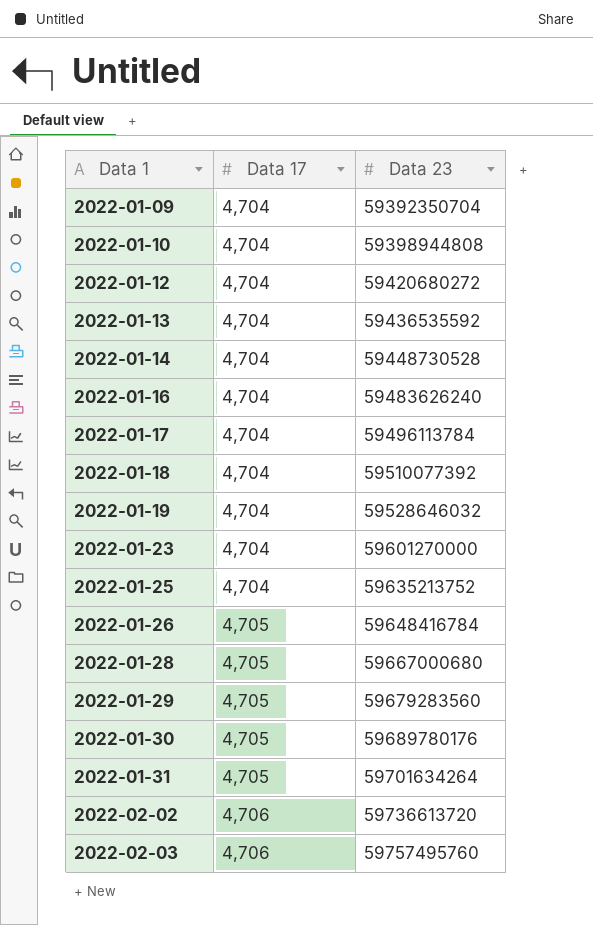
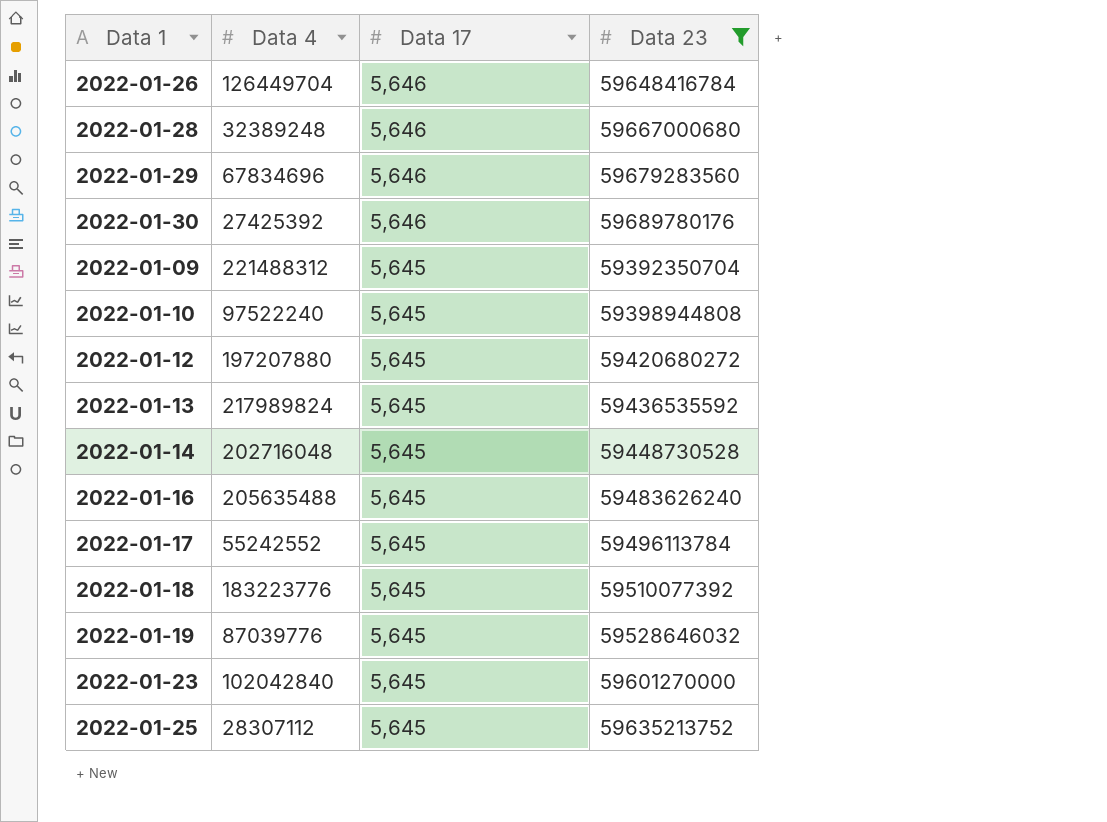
filter: none -> Data 23 <= 59689780176
row order: Data 1 ascending -> Data 17 descending
column Data 4 | position: none -> 2
2022-01-26 | Data 17: 4,705 -> 5,646
2022-01-28 | Data 17: 4,705 -> 5,646
2022-01-29 | Data 17: 4,705 -> 5,646
2022-01-30 | Data 17: 4,705 -> 5,646
2022-01-09 | Data 17: 4,704 -> 5,645
2022-01-10 | Data 17: 4,704 -> 5,645
2022-01-12 | Data 17: 4,704 -> 5,645
2022-01-13 | Data 17: 4,704 -> 5,645
2022-01-14 | Data 17: 4,704 -> 5,645
2022-01-16 | Data 17: 4,704 -> 5,645
2022-01-17 | Data 17: 4,704 -> 5,645
2022-01-18 | Data 17: 4,704 -> 5,645
2022-01-19 | Data 17: 4,704 -> 5,645
2022-01-23 | Data 17: 4,704 -> 5,645
2022-01-25 | Data 17: 4,704 -> 5,645

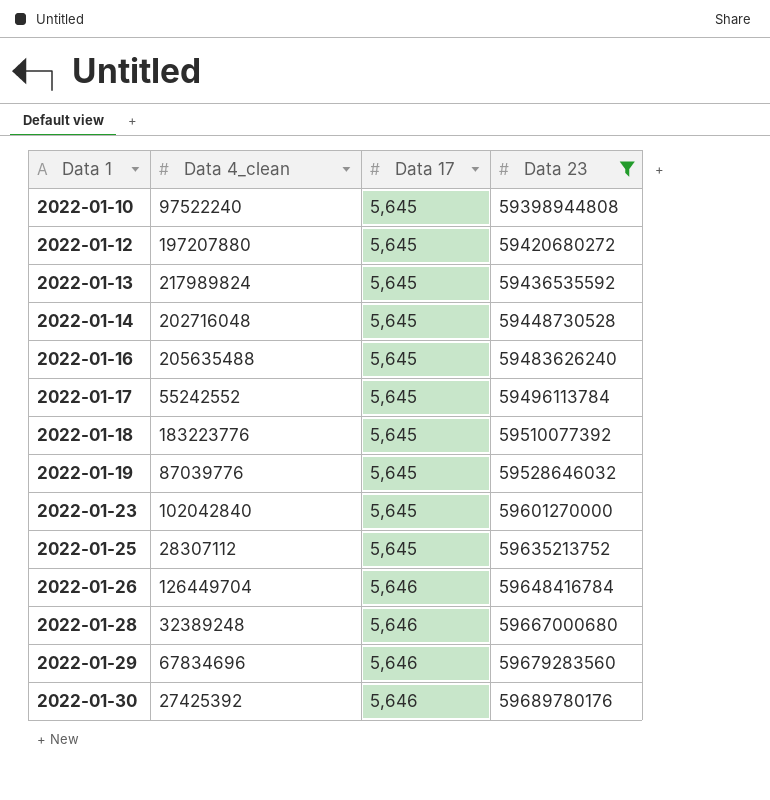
row order: Data 17 descending -> Data 1 ascending
column name: Data 4 -> Data 4_clean
row 2022-01-09: 221488312 | 5,645 | 59392350704 -> none

